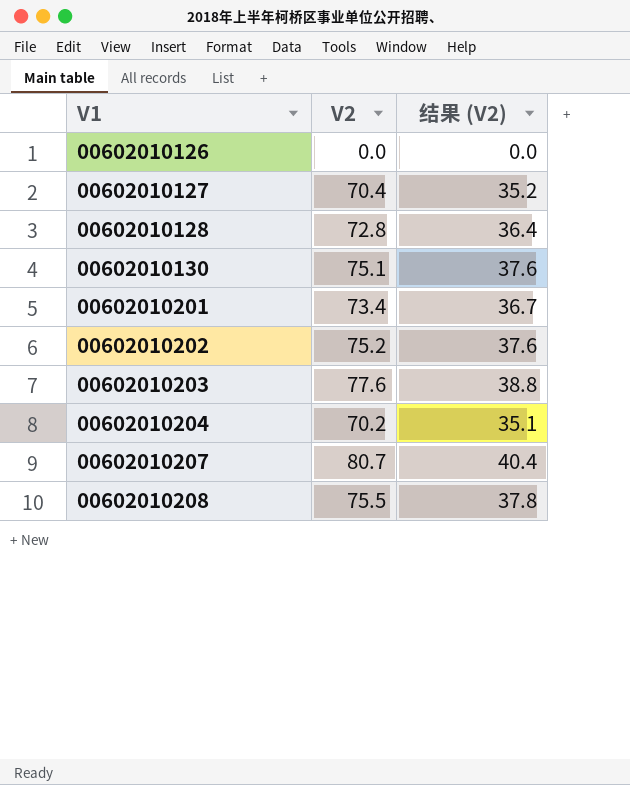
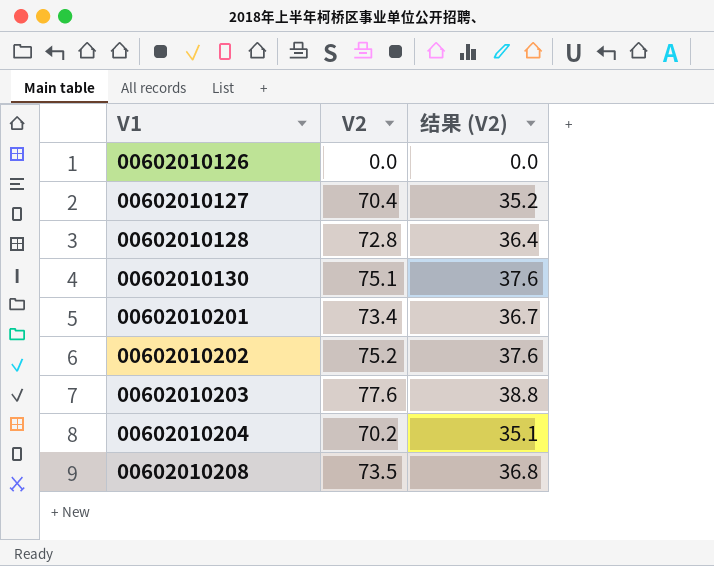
row 00602010207: 80.7 | 40.4 -> none
00602010208 | V2: 75.5 -> 73.5
00602010208 | 结果 (V2): 37.8 -> 36.8

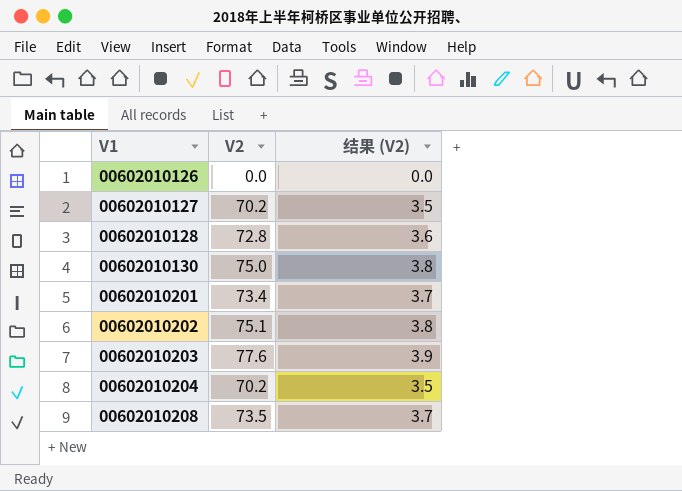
column 结果 (V2) | formula: [V2] * 0.5 -> [V2] * 0.05
00602010127 | V2: 70.4 -> 70.2
00602010130 | V2: 75.1 -> 75.0
00602010202 | V2: 75.2 -> 75.1

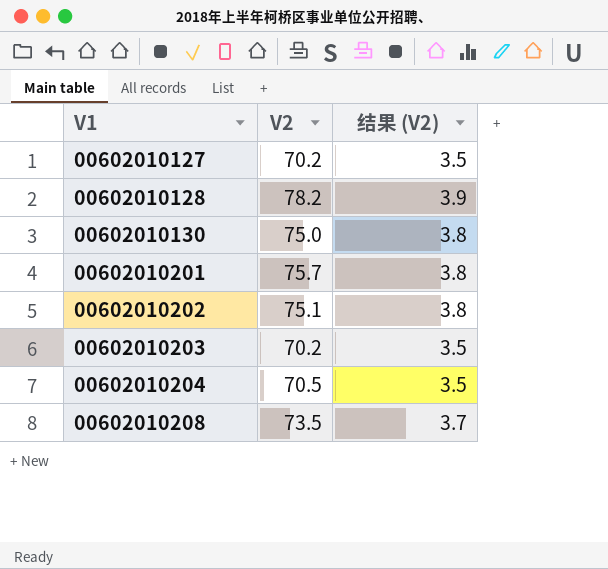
row 00602010126: 0.0 | 0.0 -> none
00602010128 | V2: 72.8 -> 78.2
00602010128 | 结果 (V2): 3.6 -> 3.9
00602010201 | V2: 73.4 -> 75.7
00602010201 | 结果 (V2): 3.7 -> 3.8
00602010203 | V2: 77.6 -> 70.2
00602010203 | 结果 (V2): 3.9 -> 3.5
00602010204 | V2: 70.2 -> 70.5

